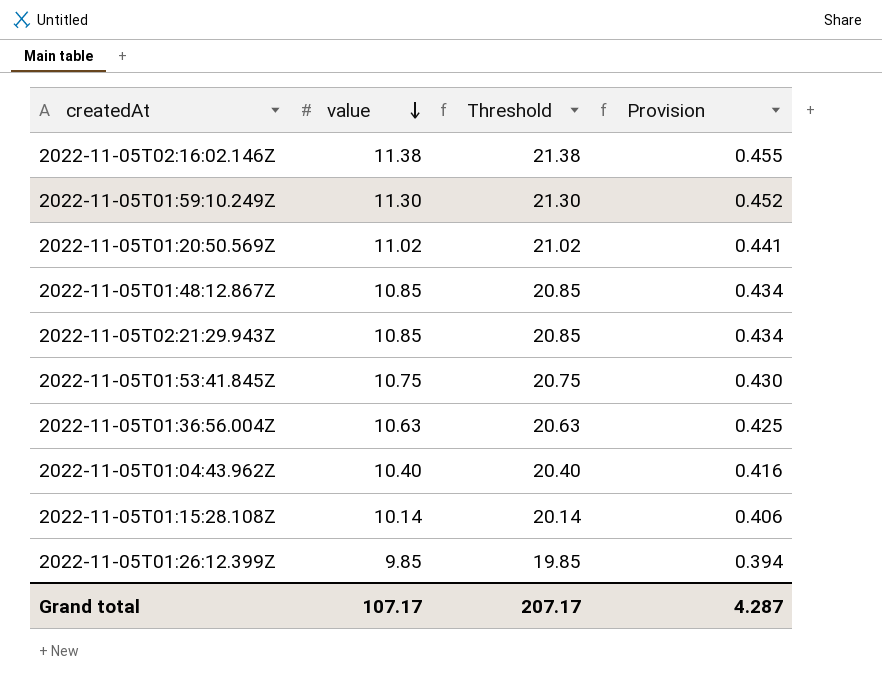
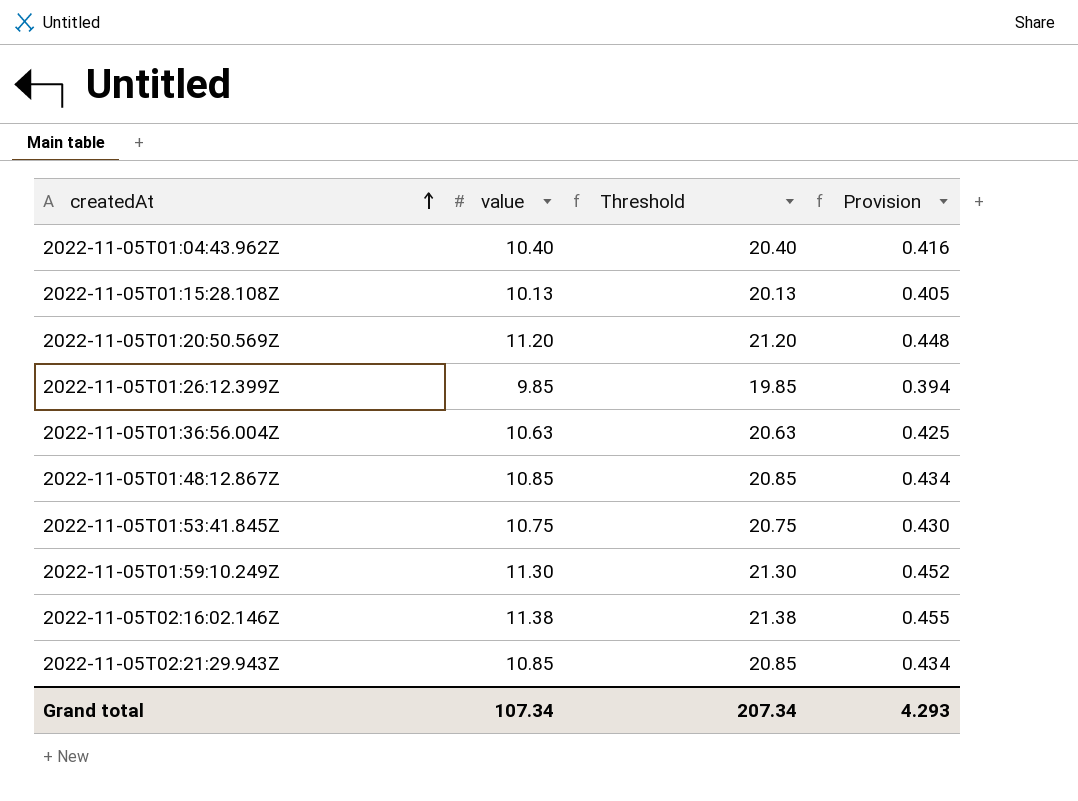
row order: value descending -> createdAt ascending
2022-11-05T01:15:28.108Z | value: 10.14 -> 10.13
2022-11-05T01:15:28.108Z | Threshold: 20.14 -> 20.13
2022-11-05T01:15:28.108Z | Provision: 0.406 -> 0.405
2022-11-05T01:20:50.569Z | value: 11.02 -> 11.20
2022-11-05T01:20:50.569Z | Threshold: 21.02 -> 21.20
2022-11-05T01:20:50.569Z | Provision: 0.441 -> 0.448
Grand total | value: 107.17 -> 107.34
Grand total | Threshold: 207.17 -> 207.34
Grand total | Provision: 4.287 -> 4.293

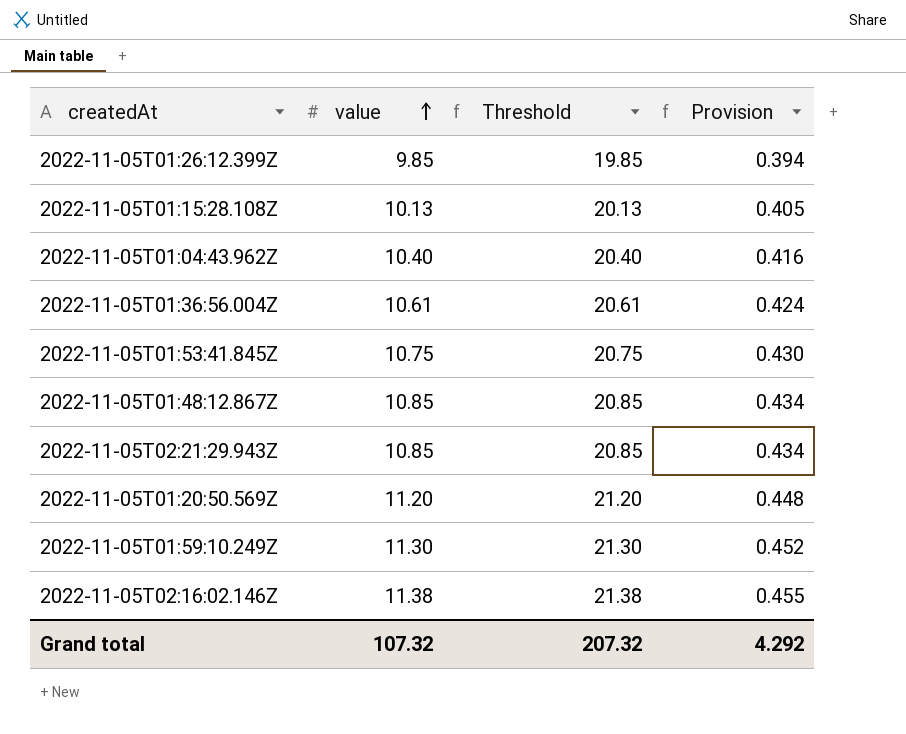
row order: createdAt ascending -> value ascending
2022-11-05T01:36:56.004Z | value: 10.63 -> 10.61
2022-11-05T01:36:56.004Z | Threshold: 20.63 -> 20.61
2022-11-05T01:36:56.004Z | Provision: 0.425 -> 0.424
Grand total | value: 107.34 -> 107.32
Grand total | Threshold: 207.34 -> 207.32
Grand total | Provision: 4.293 -> 4.292

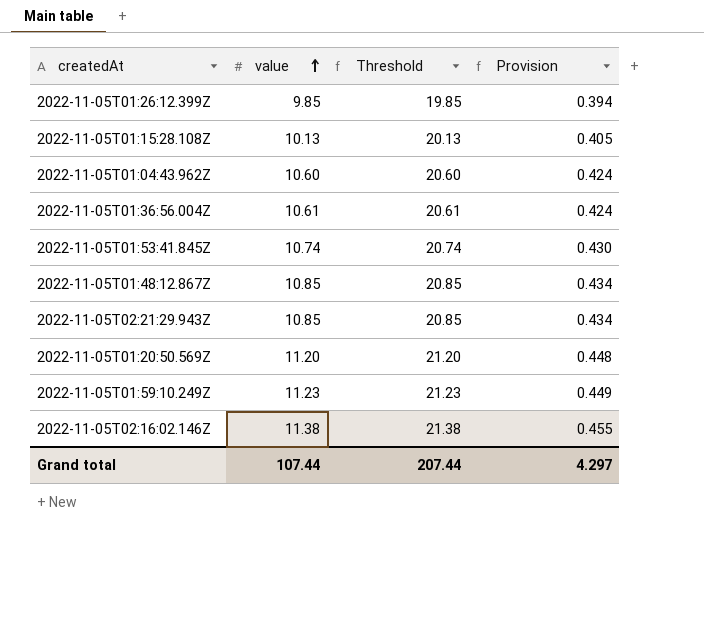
2022-11-05T01:04:43.962Z | value: 10.40 -> 10.60
2022-11-05T01:04:43.962Z | Threshold: 20.40 -> 20.60
2022-11-05T01:04:43.962Z | Provision: 0.416 -> 0.424
2022-11-05T01:53:41.845Z | value: 10.75 -> 10.74
2022-11-05T01:53:41.845Z | Threshold: 20.75 -> 20.74
2022-11-05T01:59:10.249Z | value: 11.30 -> 11.23
2022-11-05T01:59:10.249Z | Threshold: 21.30 -> 21.23
2022-11-05T01:59:10.249Z | Provision: 0.452 -> 0.449
Grand total | value: 107.32 -> 107.44
Grand total | Threshold: 207.32 -> 207.44
Grand total | Provision: 4.292 -> 4.297

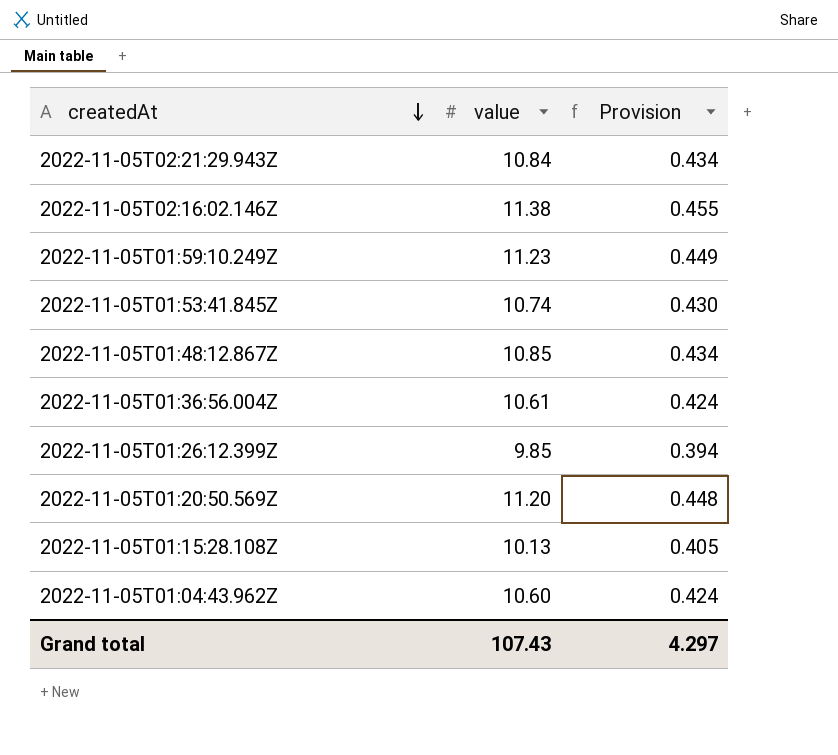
row order: value ascending -> createdAt descending
column Threshold | formula: [value] + 10 -> none
2022-11-05T02:21:29.943Z | value: 10.85 -> 10.84
Grand total | value: 107.44 -> 107.43

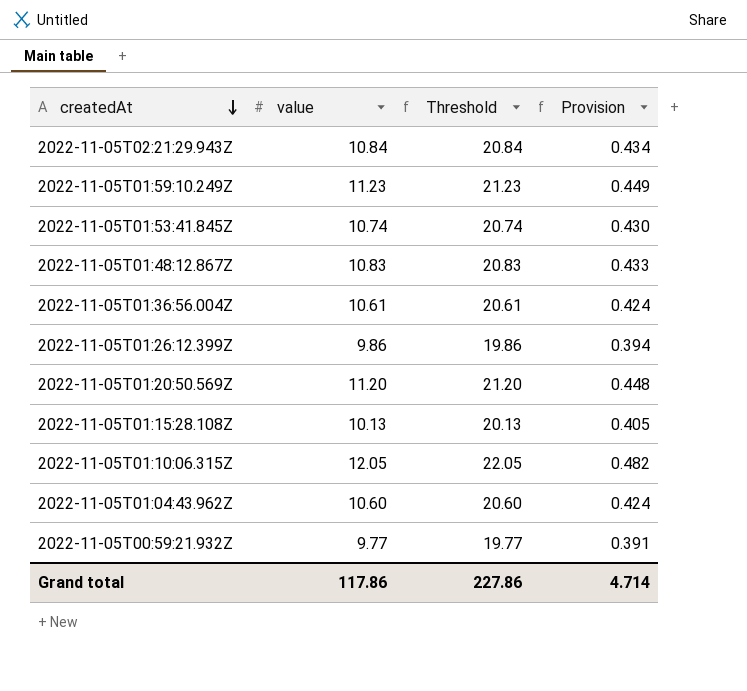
column Threshold | formula: none -> [value] + 10
row 2022-11-05T02:16:02.146Z: 11.38 | 0.455 -> none
2022-11-05T01:48:12.867Z | value: 10.85 -> 10.83
2022-11-05T01:48:12.867Z | Provision: 0.434 -> 0.433
2022-11-05T01:26:12.399Z | value: 9.85 -> 9.86
row 2022-11-05T01:10:06.315Z: none -> 12.05 | 22.05 | 0.482
row 2022-11-05T00:59:21.932Z: none -> 9.77 | 19.77 | 0.391
Grand total | value: 107.43 -> 117.86
Grand total | Provision: 4.297 -> 4.714

